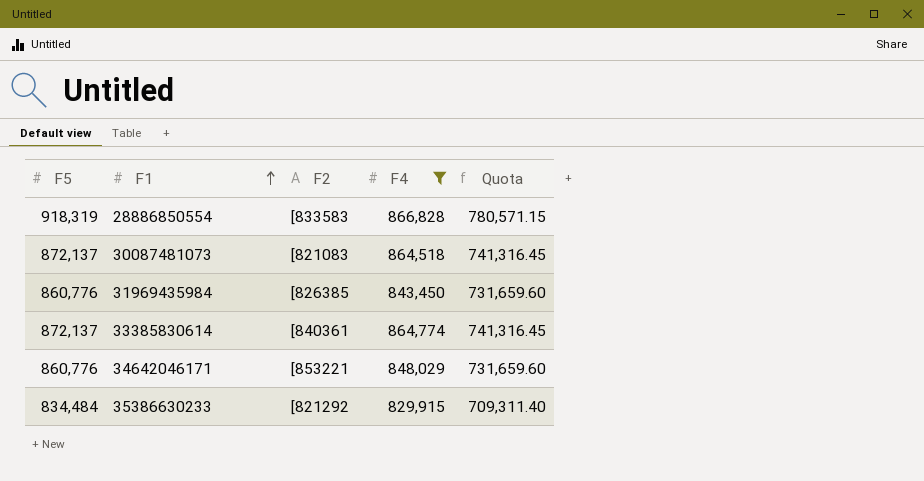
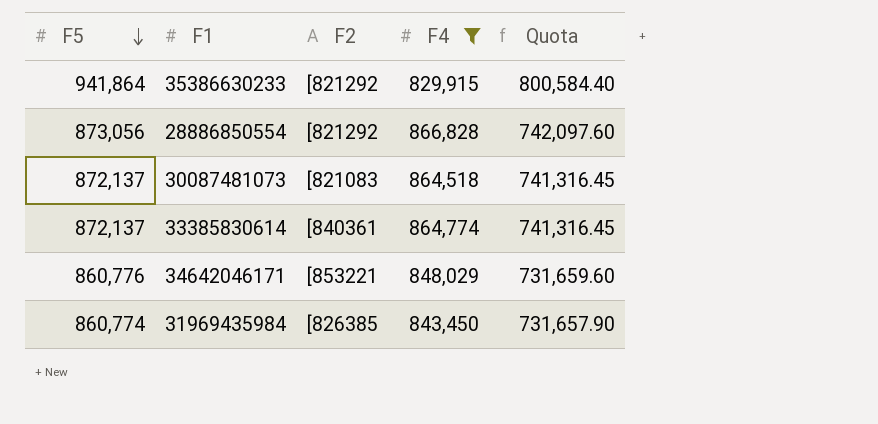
row order: F1 ascending -> F5 descending
35386630233 | F5: 834,484 -> 941,864
35386630233 | Quota: 709,311.40 -> 800,584.40
28886850554 | F5: 918,319 -> 873,056
28886850554 | F2: [833583 -> [821292
28886850554 | Quota: 780,571.15 -> 742,097.60
31969435984 | F5: 860,776 -> 860,774
31969435984 | Quota: 731,659.60 -> 731,657.90

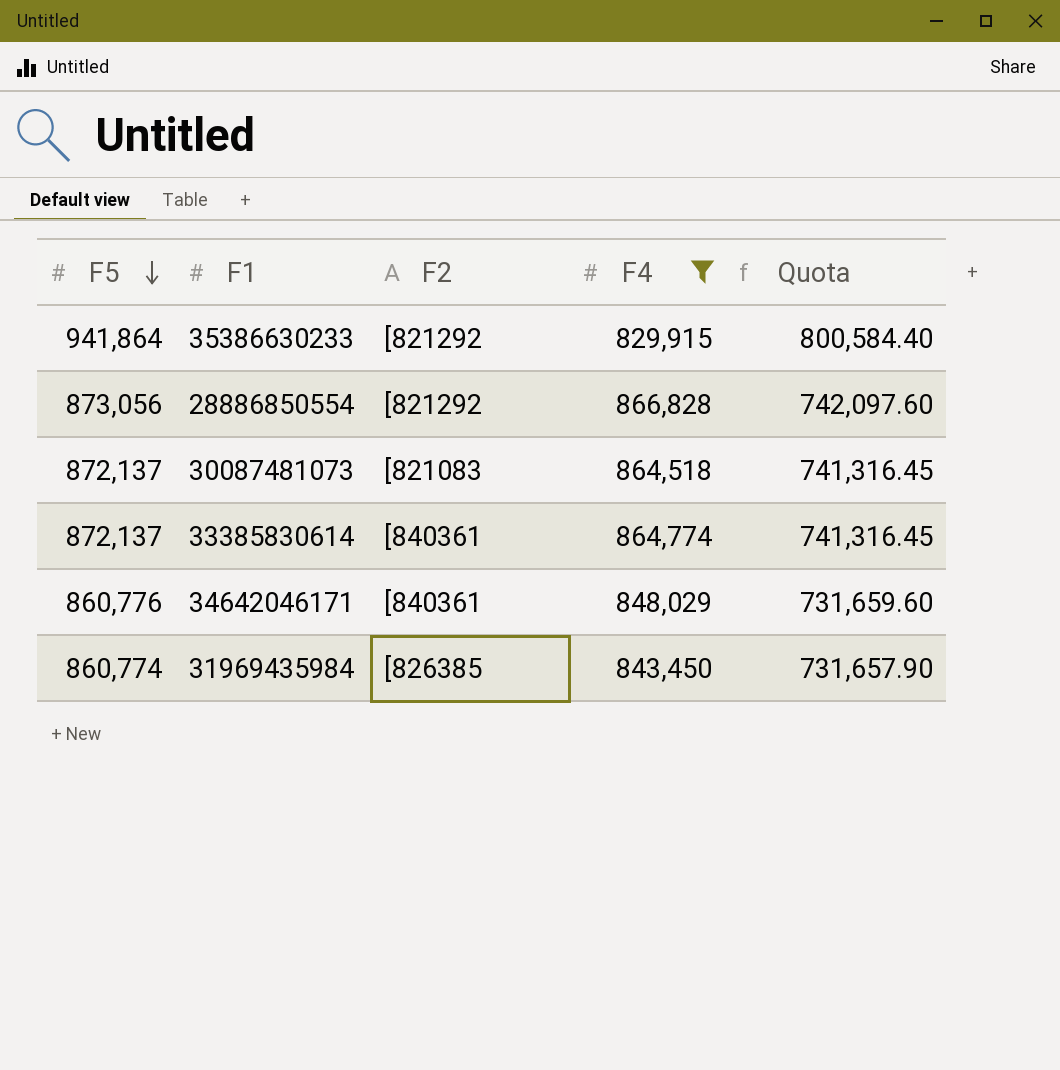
34642046171 | F2: [853221 -> [840361

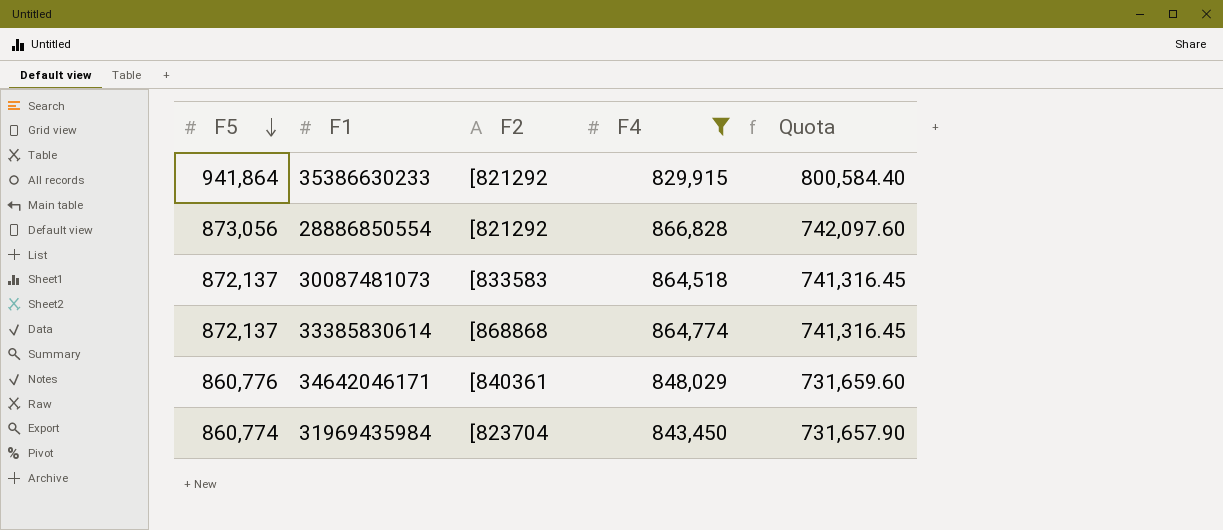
30087481073 | F2: [821083 -> [833583
33385830614 | F2: [840361 -> [868868
31969435984 | F2: [826385 -> [823704

